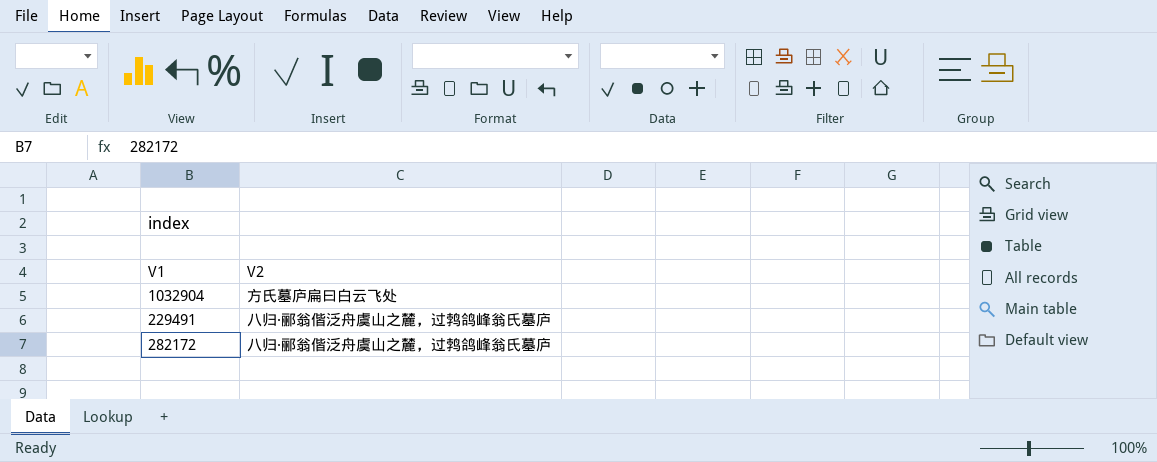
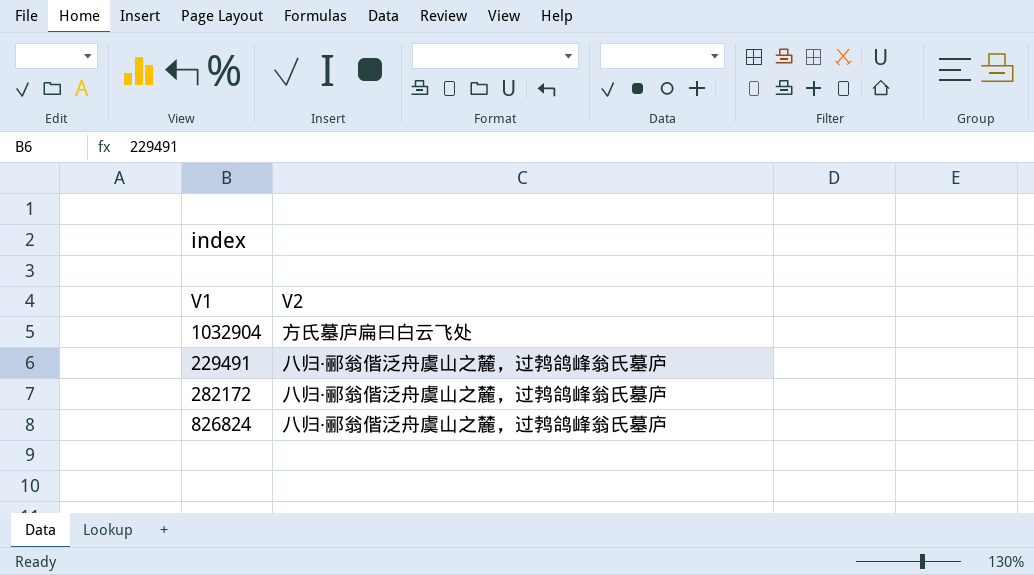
row 826824: none -> 八归·郦翁偕泛舟虞山之麓，过鹁鸽峰翁氏墓庐

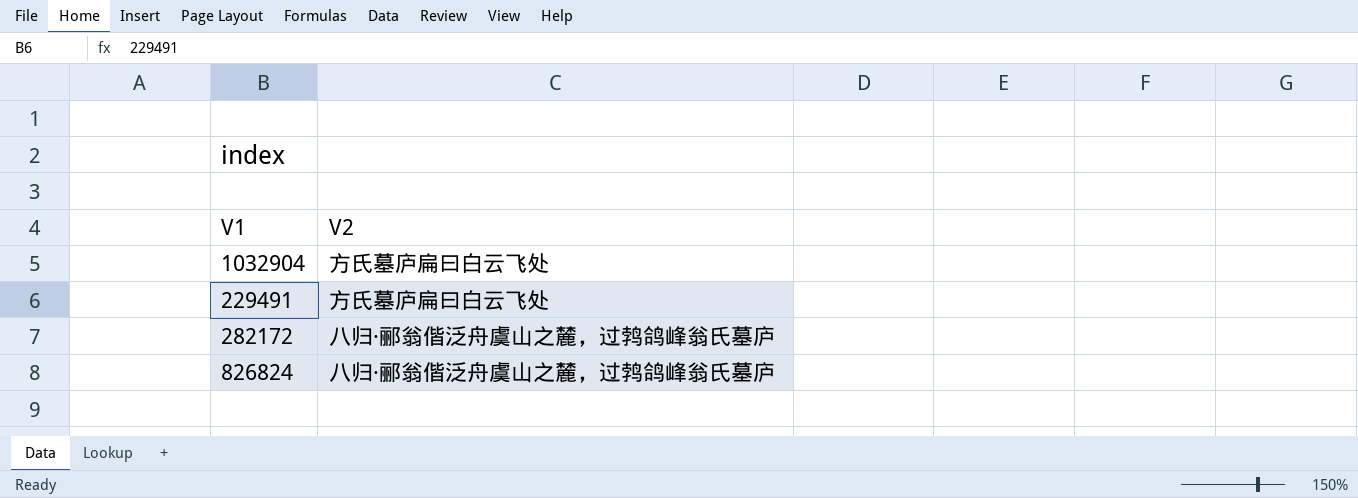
229491 | V2: 八归·郦翁偕泛舟虞山之麓，过鹁鸽峰翁氏墓庐 -> 方氏墓庐扁曰白云飞处

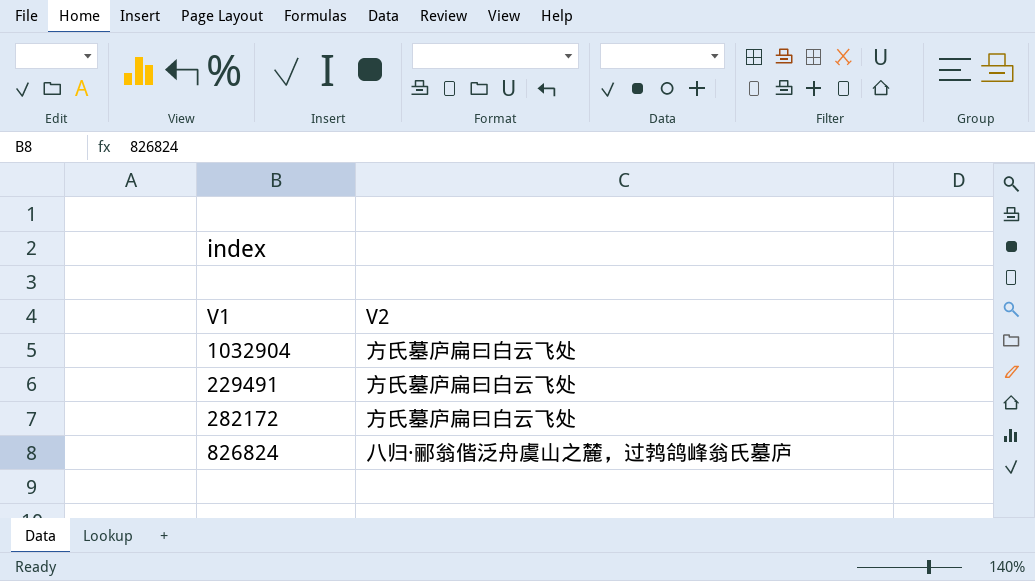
282172 | V2: 八归·郦翁偕泛舟虞山之麓，过鹁鸽峰翁氏墓庐 -> 方氏墓庐扁曰白云飞处

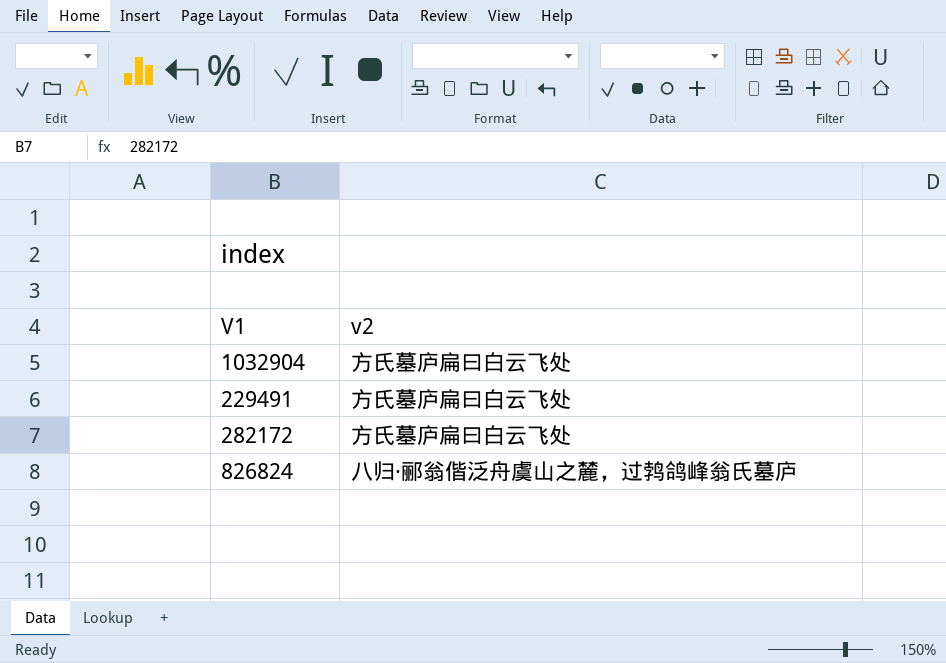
column name: V2 -> v2

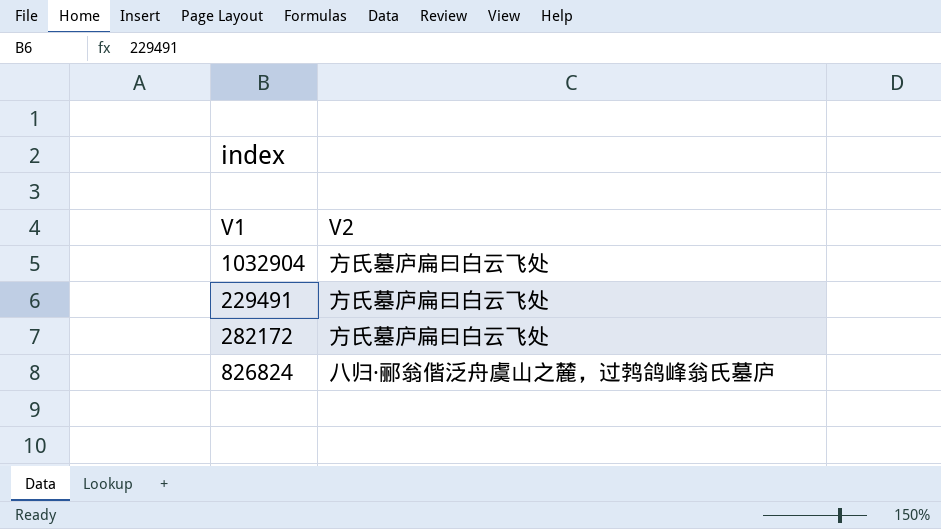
column name: v2 -> V2

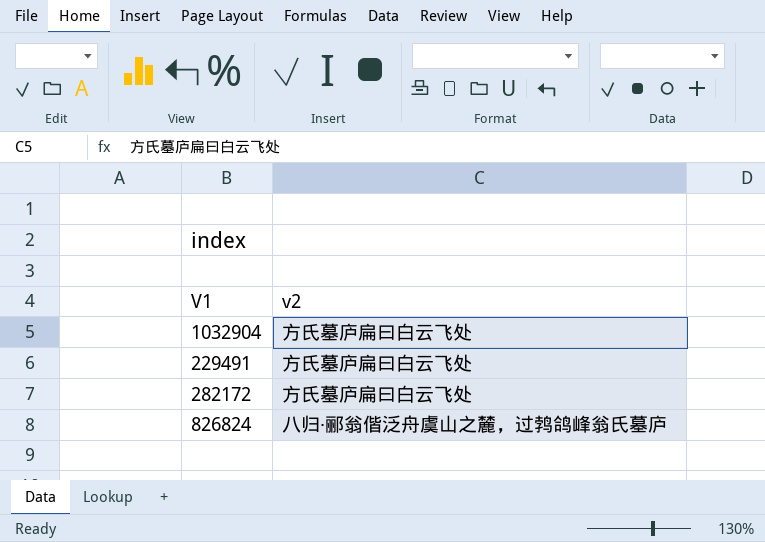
column name: V2 -> v2

